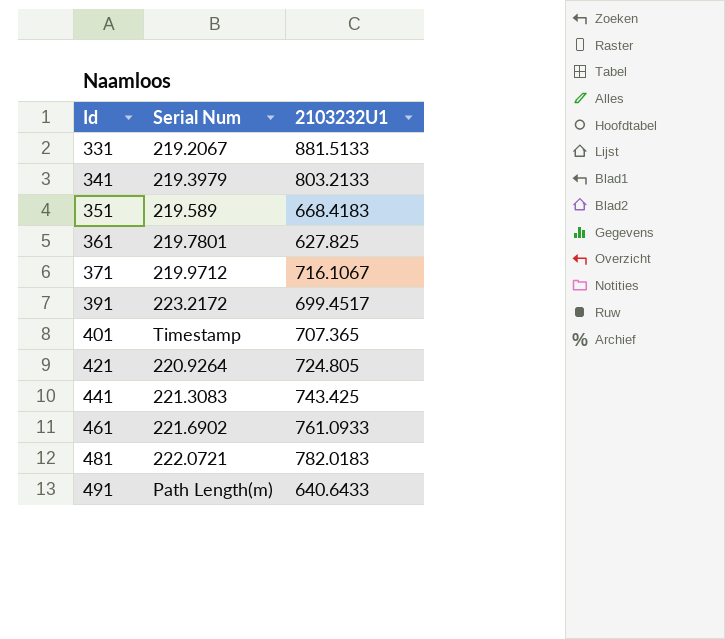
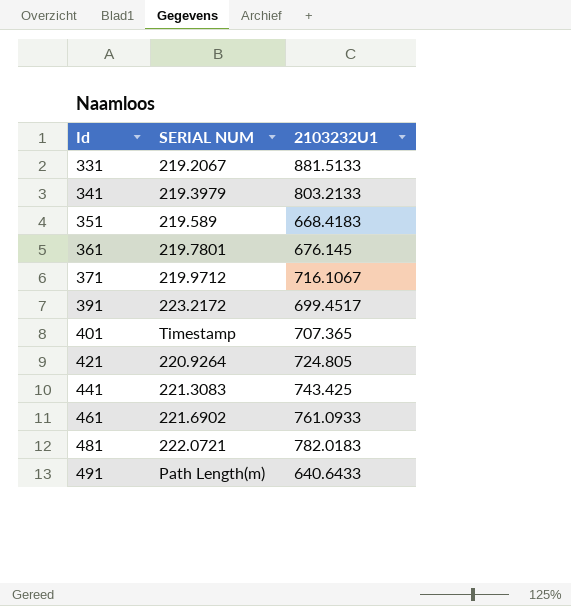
column name: Serial Num -> SERIAL NUM
361 | 2103232U1: 627.825 -> 676.145

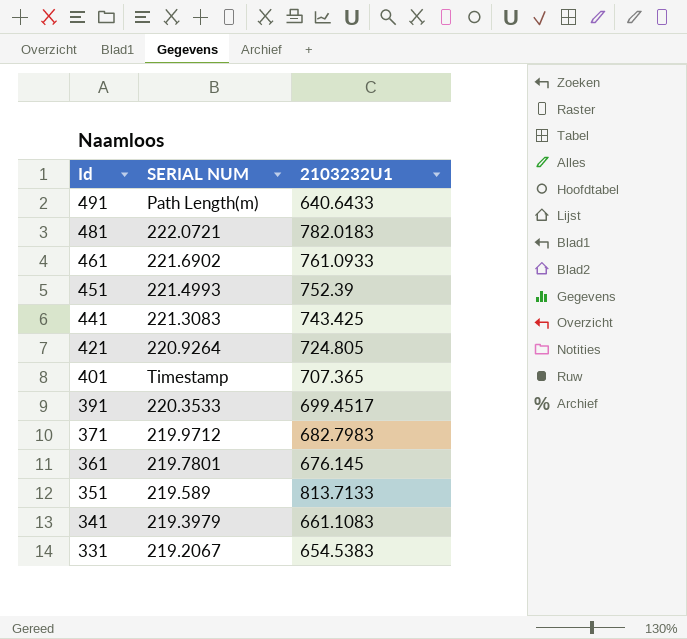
row order: Id ascending -> Id descending
row 451: none -> 221.4993 | 752.39
391 | SERIAL NUM: 223.2172 -> 220.3533
371 | 2103232U1: 716.1067 -> 682.7983
351 | 2103232U1: 668.4183 -> 813.7133
341 | 2103232U1: 803.2133 -> 661.1083
331 | 2103232U1: 881.5133 -> 654.5383

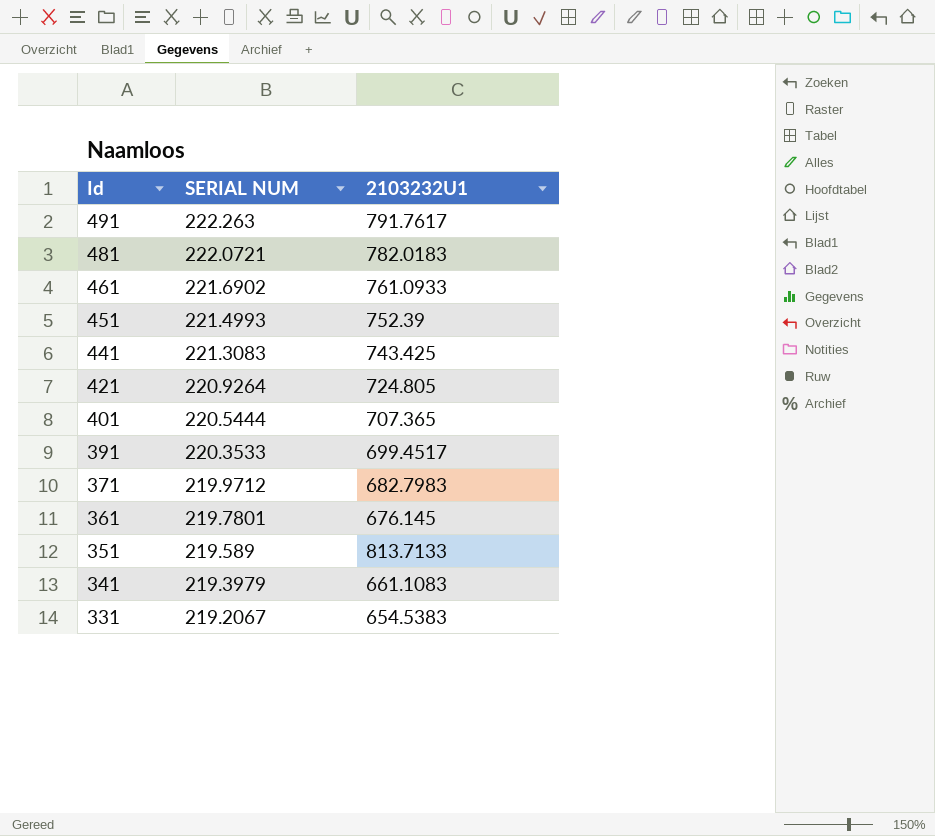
491 | SERIAL NUM: Path Length(m) -> 222.263
491 | 2103232U1: 640.6433 -> 791.7617
401 | SERIAL NUM: Timestamp -> 220.5444

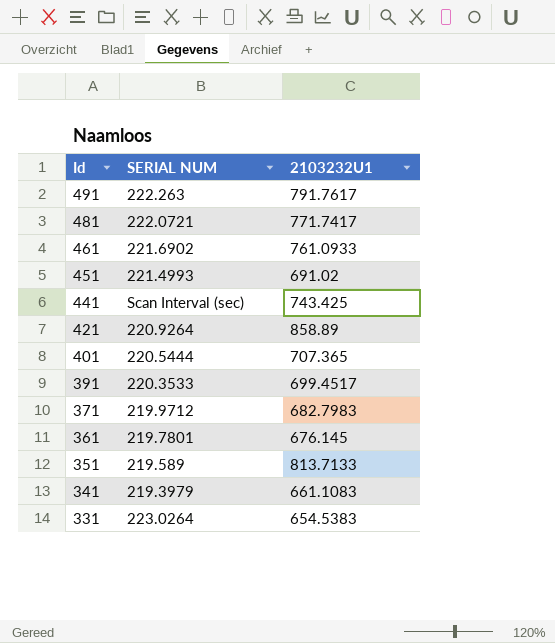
481 | 2103232U1: 782.0183 -> 771.7417
451 | 2103232U1: 752.39 -> 691.02
441 | SERIAL NUM: 221.3083 -> Scan Interval (sec)
421 | 2103232U1: 724.805 -> 858.89
331 | SERIAL NUM: 219.2067 -> 223.0264

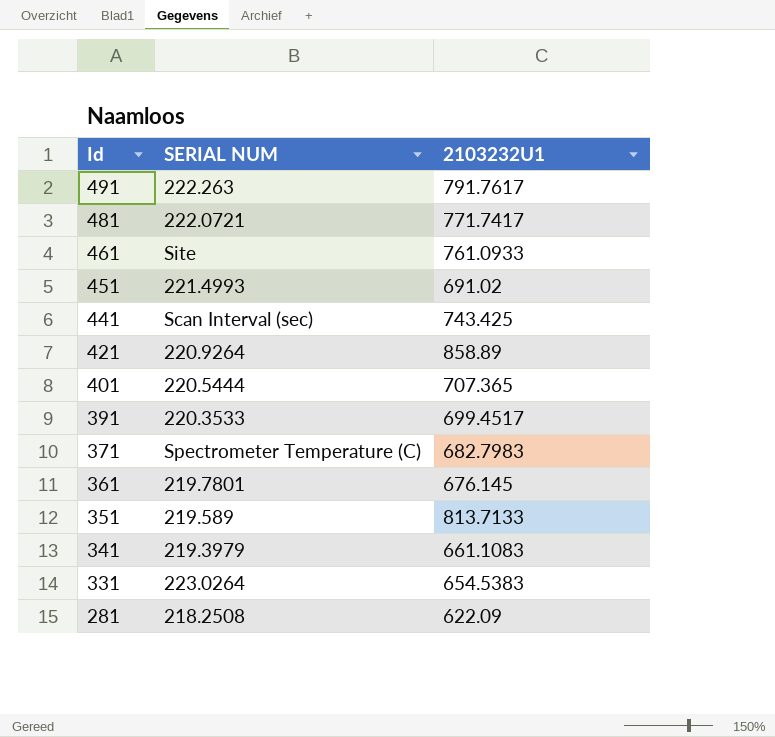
461 | SERIAL NUM: 221.6902 -> Site
371 | SERIAL NUM: 219.9712 -> Spectrometer Temperature (C)
row 281: none -> 218.2508 | 622.09

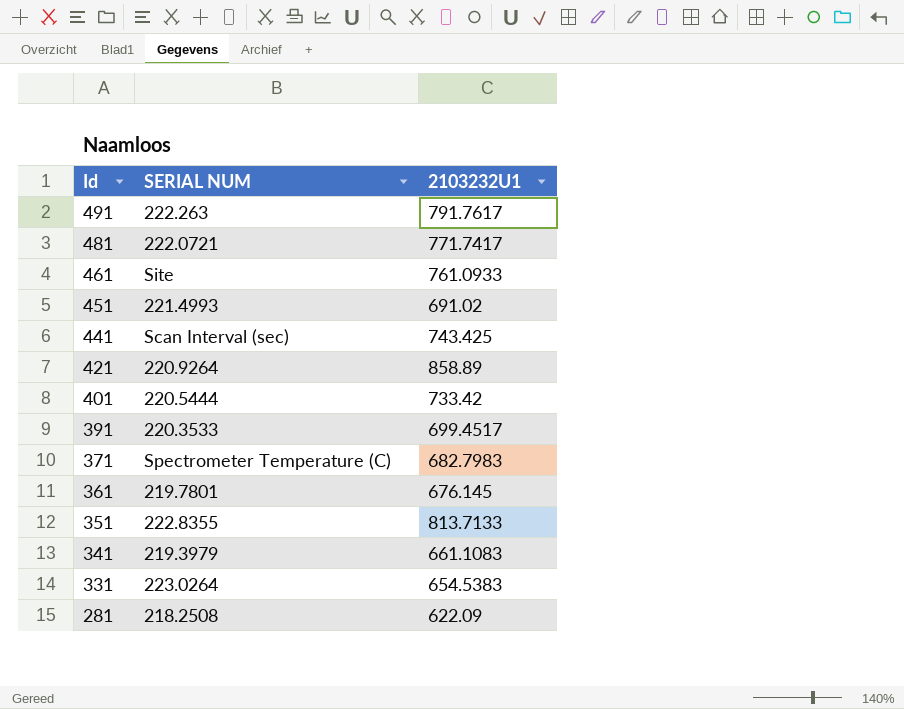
401 | 2103232U1: 707.365 -> 733.42
351 | SERIAL NUM: 219.589 -> 222.8355

